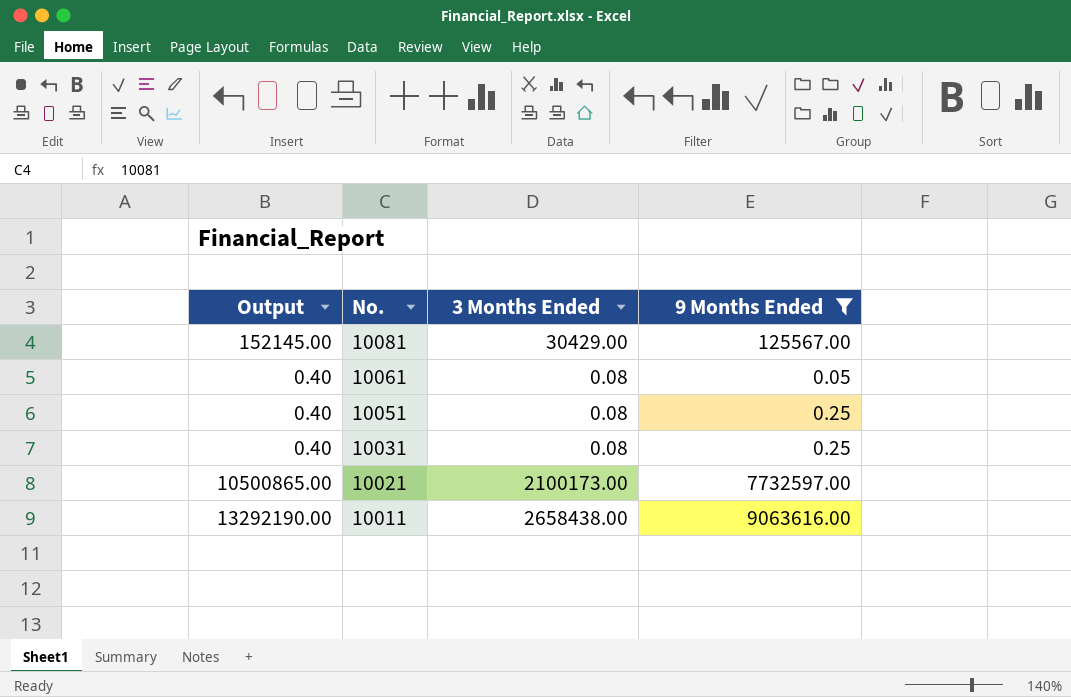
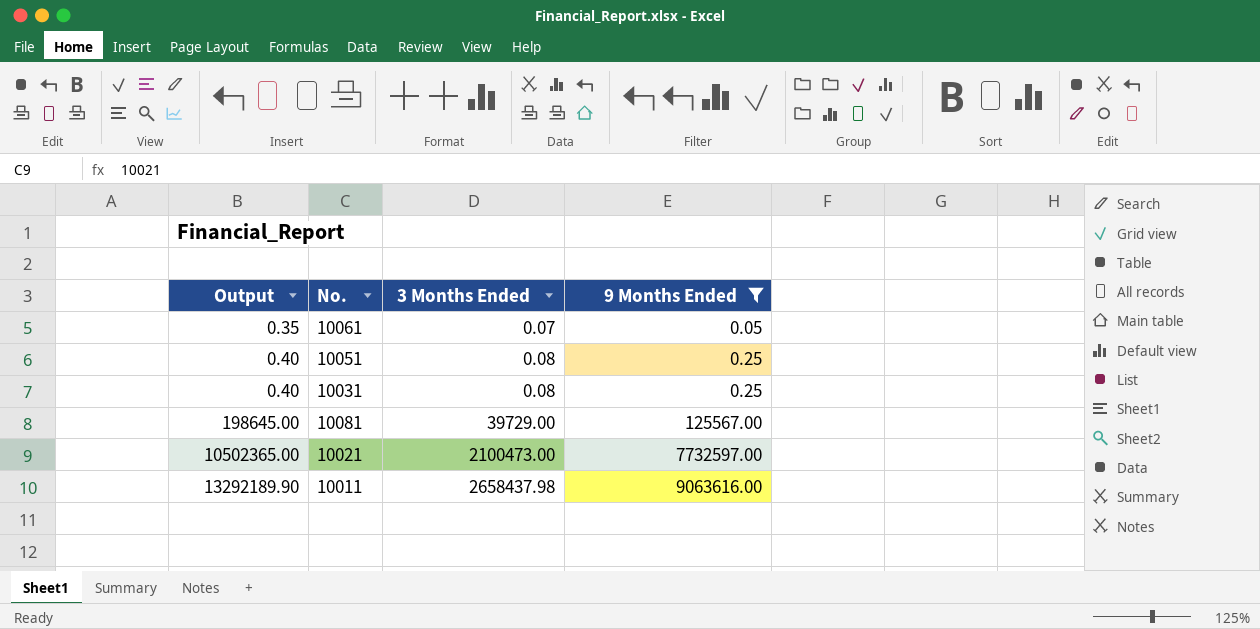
row order: No. descending -> Output ascending
10061 | Output: 0.40 -> 0.35
10061 | 3 Months Ended: 0.08 -> 0.07
10081 | Output: 152145.00 -> 198645.00
10081 | 3 Months Ended: 30429.00 -> 39729.00
10021 | Output: 10500865.00 -> 10502365.00
10021 | 3 Months Ended: 2100173.00 -> 2100473.00
10011 | Output: 13292190.00 -> 13292189.90
10011 | 3 Months Ended: 2658438.00 -> 2658437.98

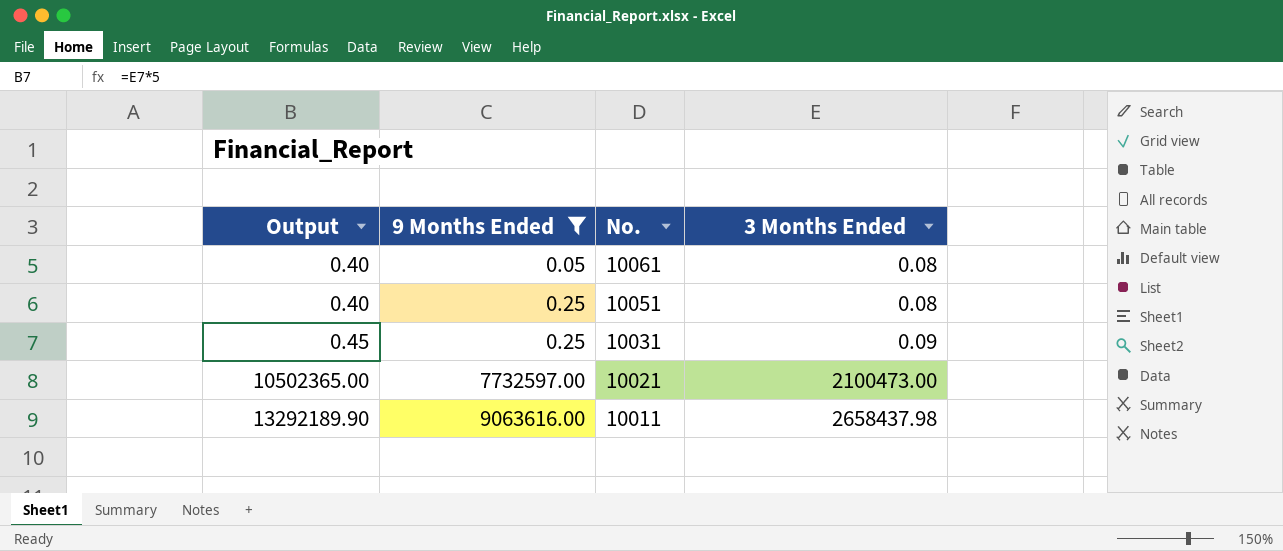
column 9 Months Ended | position: 4 -> 2
row 10081: 198645.00 | 39729.00 | 125567.00 -> none
10061 | Output: 0.35 -> 0.40
10061 | 3 Months Ended: 0.07 -> 0.08
10031 | Output: 0.40 -> 0.45
10031 | 3 Months Ended: 0.08 -> 0.09

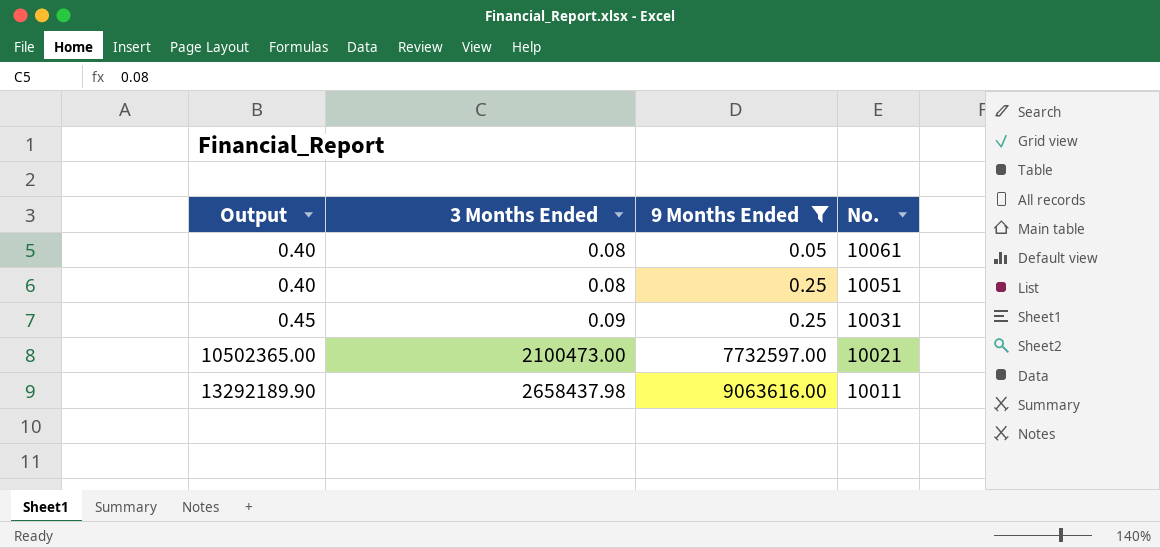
column 3 Months Ended | position: 4 -> 2

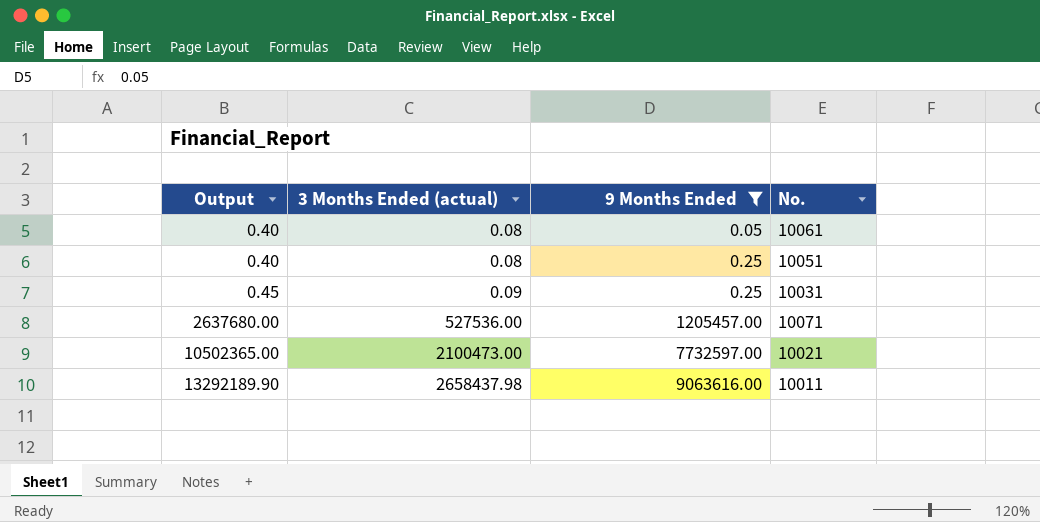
column name: 3 Months Ended -> 3 Months Ended (actual)
row 10071: none -> 2637680.00 | 527536.00 | 1205457.00

